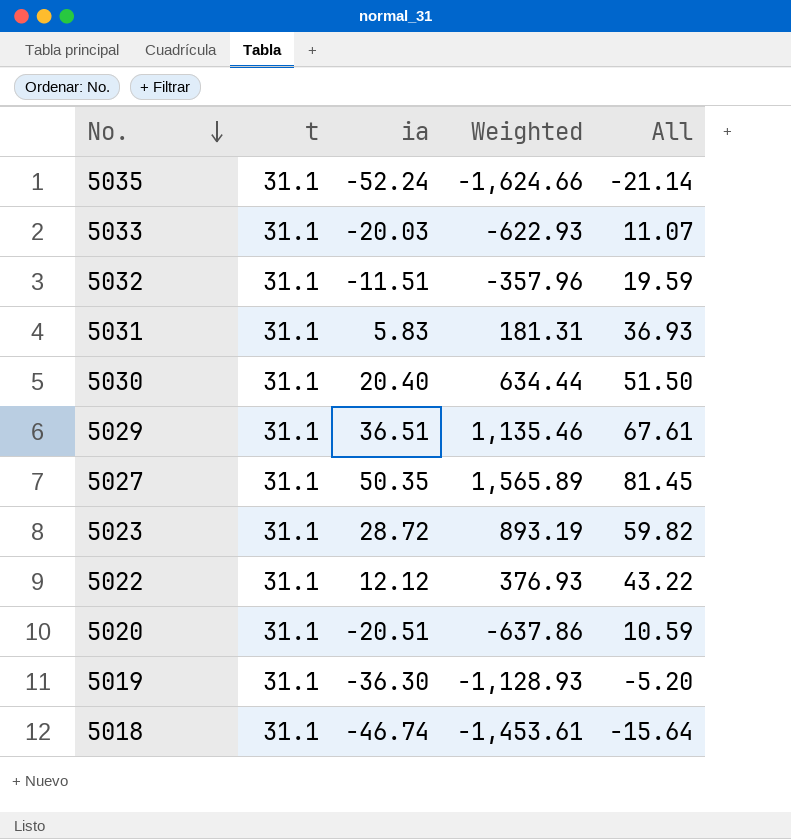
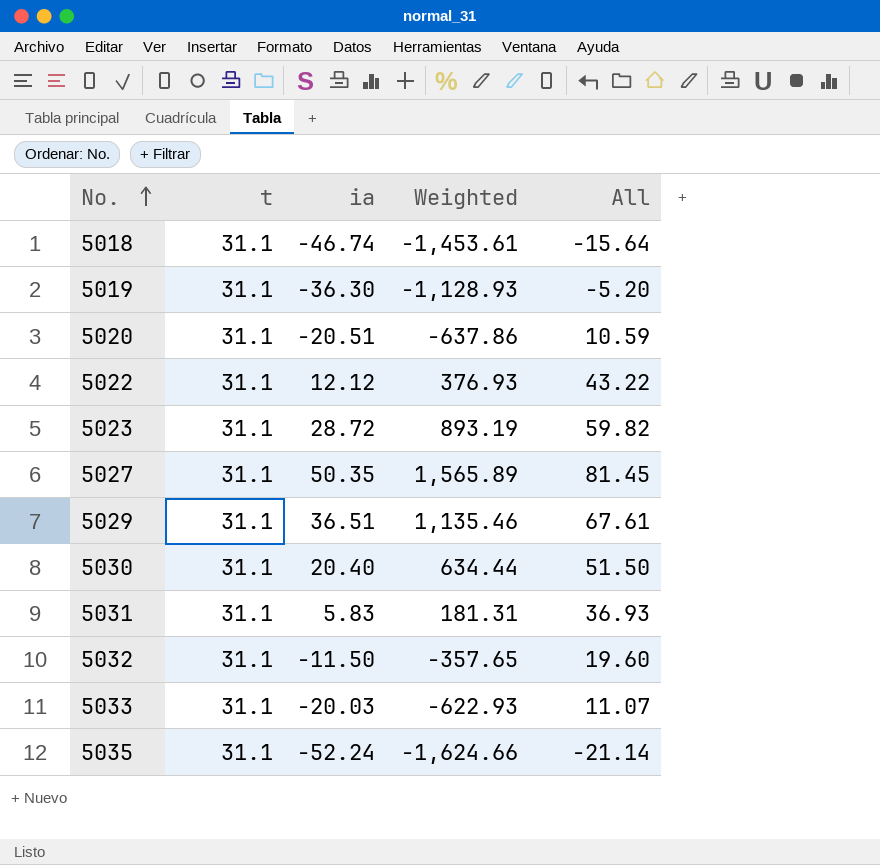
row order: No. descending -> No. ascending
5032 | ia: -11.51 -> -11.50
5032 | Weighted: -357.96 -> -357.65
5032 | All: 19.59 -> 19.60

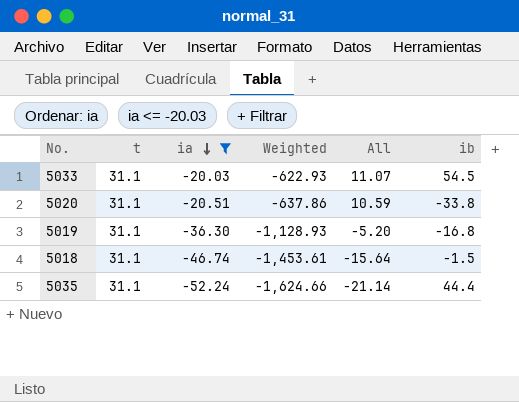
filter: none -> ia <= -20.03
row order: No. ascending -> ia descending
column ib | position: none -> 6

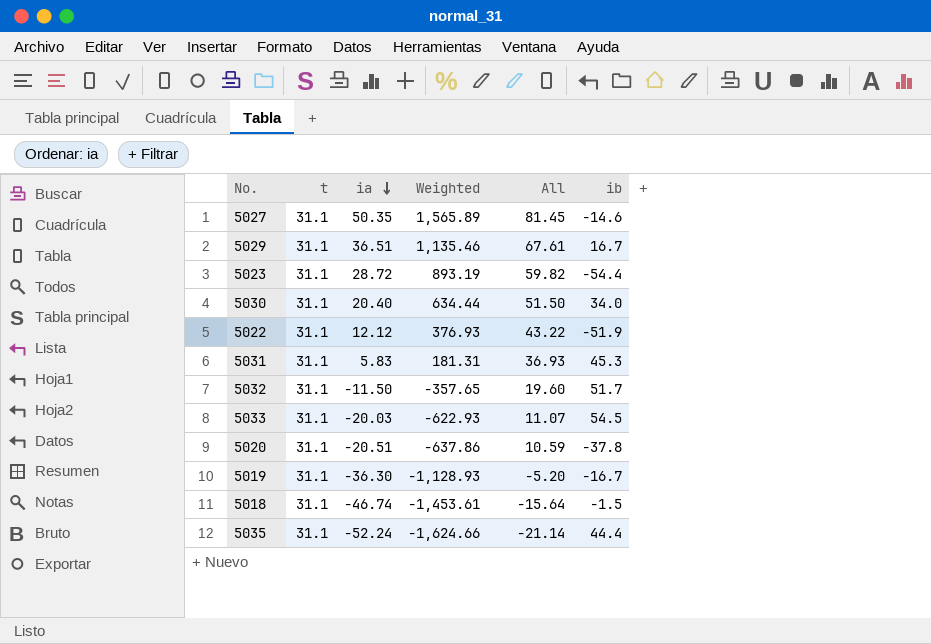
filter: ia <= -20.03 -> none
5020 | ib: -33.8 -> -37.8
5019 | ib: -16.8 -> -16.7

